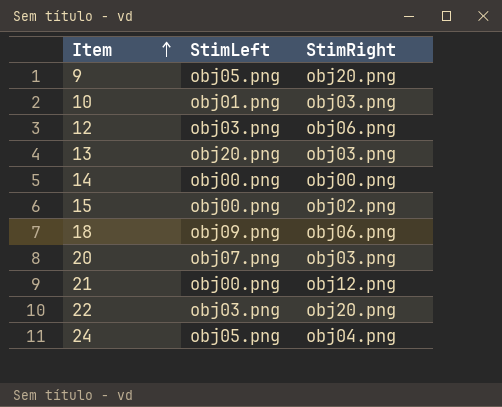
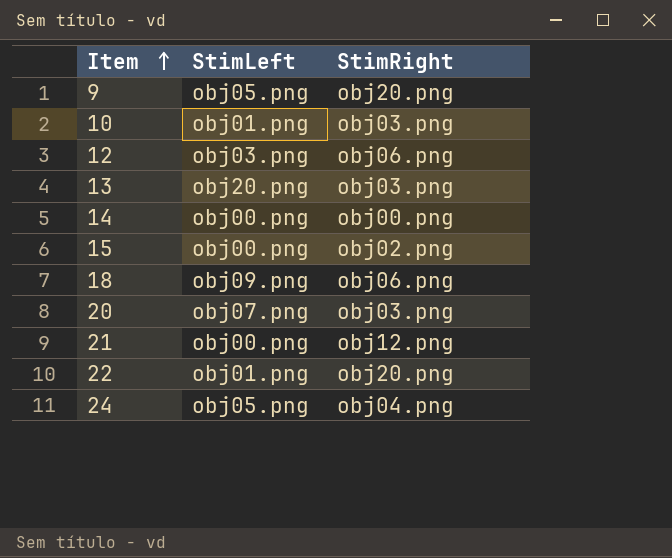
22 | StimLeft: obj03.png -> obj01.png

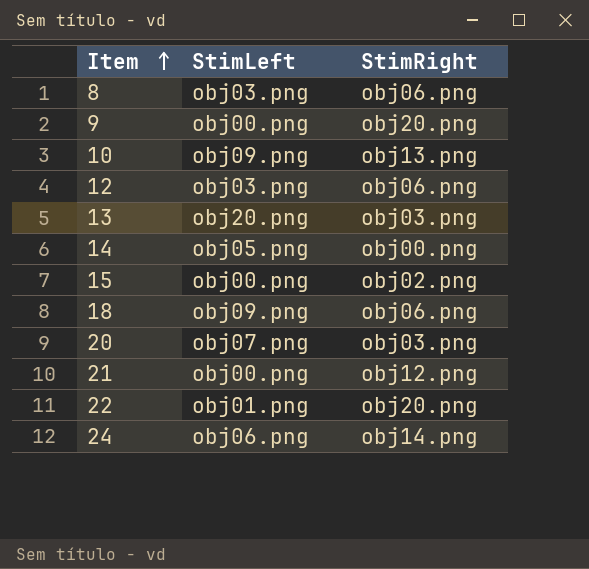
row 8: none -> obj03.png | obj06.png
9 | StimLeft: obj05.png -> obj00.png
10 | StimLeft: obj01.png -> obj09.png
10 | StimRight: obj03.png -> obj13.png
14 | StimLeft: obj00.png -> obj05.png
24 | StimLeft: obj05.png -> obj06.png
24 | StimRight: obj04.png -> obj14.png

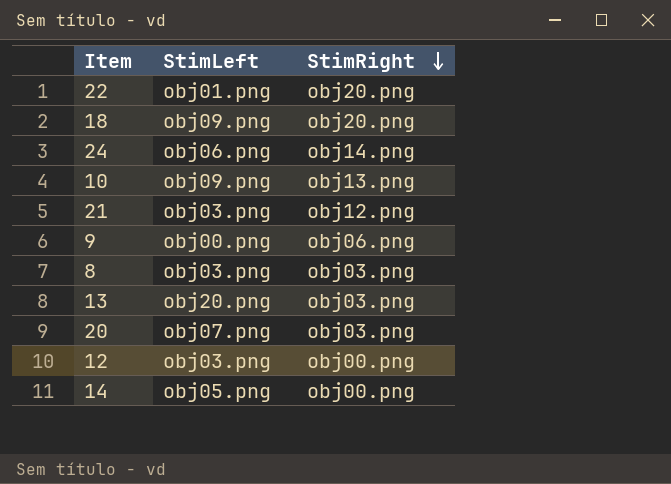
row order: Item ascending -> StimRight descending
row 15: obj00.png | obj02.png -> none
18 | StimRight: obj06.png -> obj20.png
21 | StimLeft: obj00.png -> obj03.png
9 | StimRight: obj20.png -> obj06.png
8 | StimRight: obj06.png -> obj03.png
12 | StimRight: obj06.png -> obj00.png

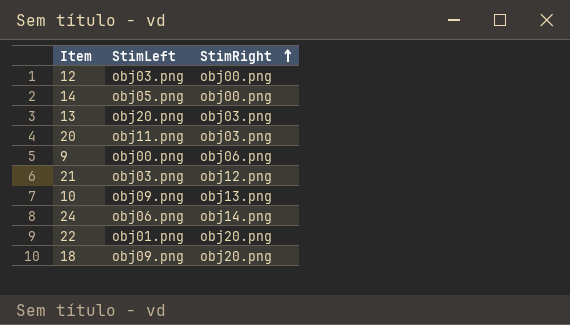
row order: StimRight descending -> StimRight ascending
row 8: obj03.png | obj03.png -> none
20 | StimLeft: obj07.png -> obj11.png

